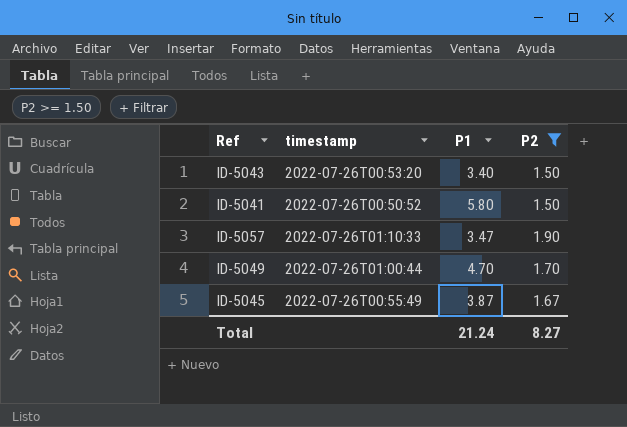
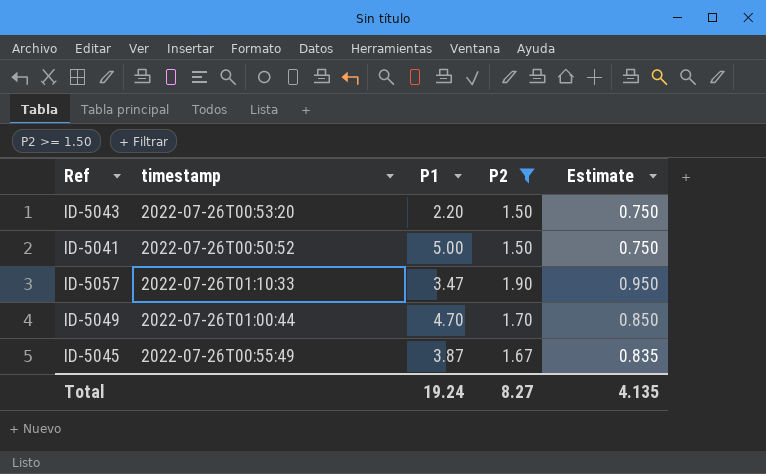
column Estimate | formula: none -> [P2] * 0.5
ID-5043 | P1: 3.40 -> 2.20
ID-5041 | P1: 5.80 -> 5.00
Total | P1: 21.24 -> 19.24

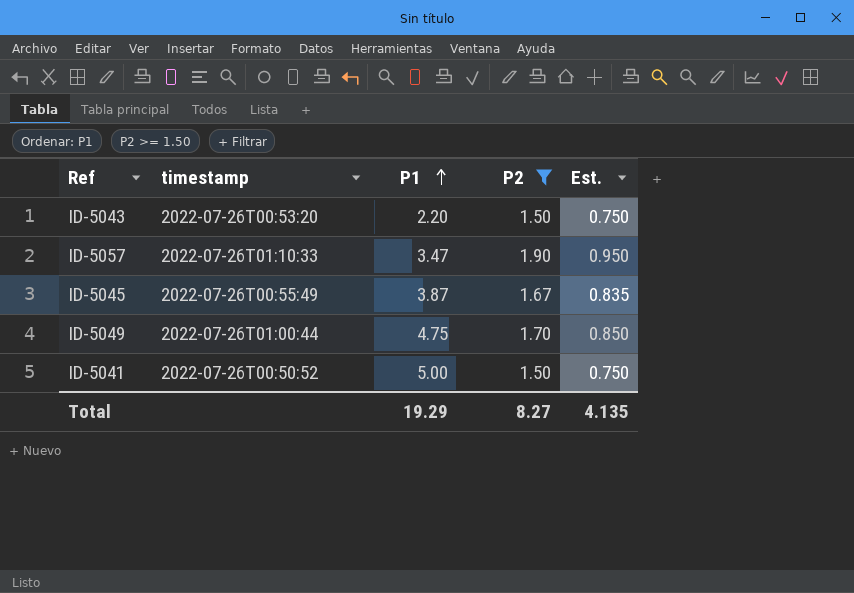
row order: none -> P1 ascending
column name: Estimate -> Est.
ID-5049 | P1: 4.70 -> 4.75
Total | P1: 19.24 -> 19.29

